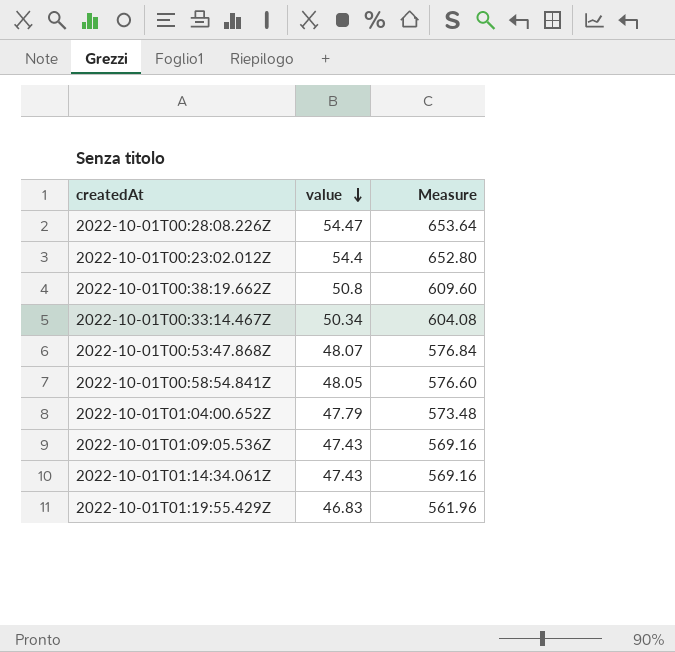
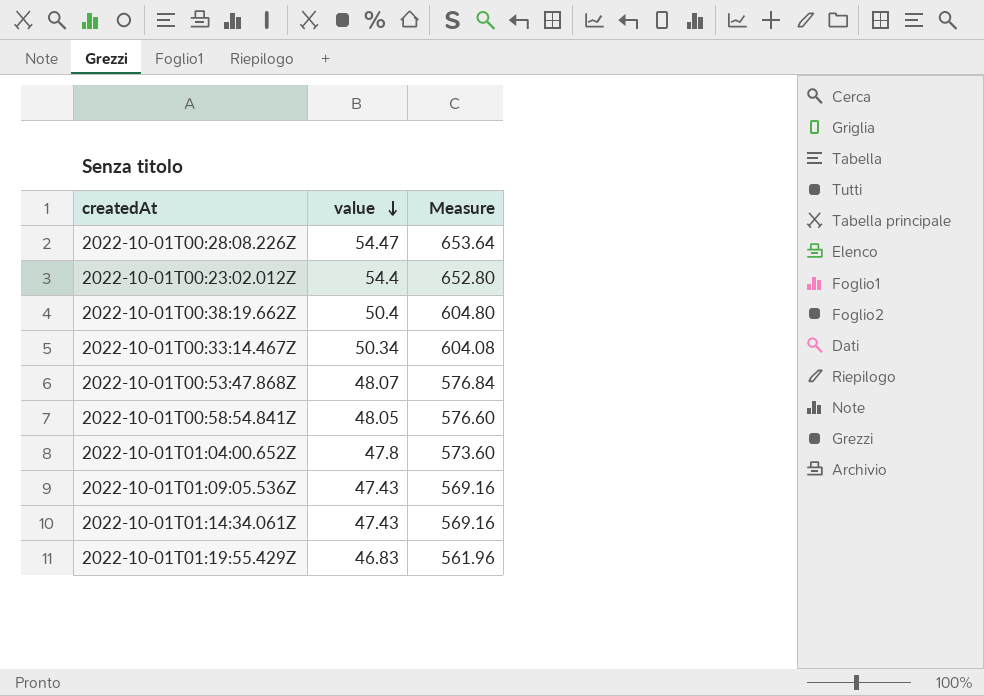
2022-10-01T00:38:19.662Z | value: 50.8 -> 50.4
2022-10-01T00:38:19.662Z | Measure: 609.60 -> 604.80
2022-10-01T01:04:00.652Z | value: 47.79 -> 47.8
2022-10-01T01:04:00.652Z | Measure: 573.48 -> 573.60

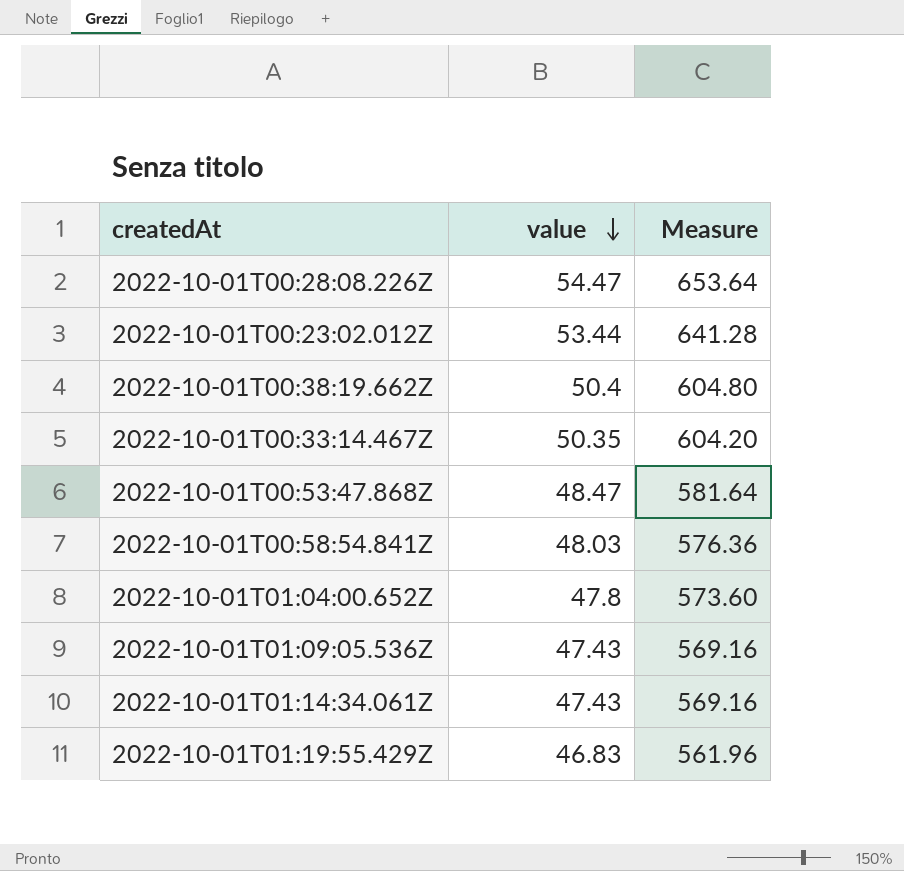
2022-10-01T00:23:02.012Z | value: 54.4 -> 53.44
2022-10-01T00:23:02.012Z | Measure: 652.80 -> 641.28
2022-10-01T00:33:14.467Z | value: 50.34 -> 50.35
2022-10-01T00:33:14.467Z | Measure: 604.08 -> 604.20
2022-10-01T00:53:47.868Z | value: 48.07 -> 48.47
2022-10-01T00:53:47.868Z | Measure: 576.84 -> 581.64
2022-10-01T00:58:54.841Z | value: 48.05 -> 48.03
2022-10-01T00:58:54.841Z | Measure: 576.60 -> 576.36

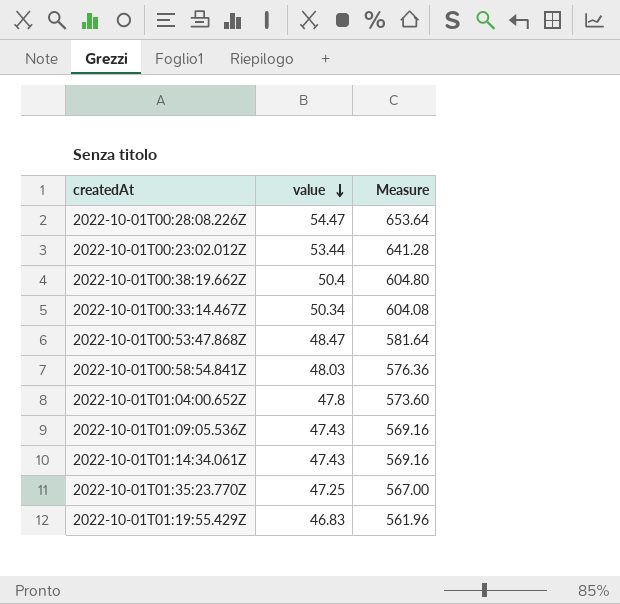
2022-10-01T00:33:14.467Z | value: 50.35 -> 50.34
2022-10-01T00:33:14.467Z | Measure: 604.20 -> 604.08
row 2022-10-01T01:35:23.770Z: none -> 47.25 | 567.00

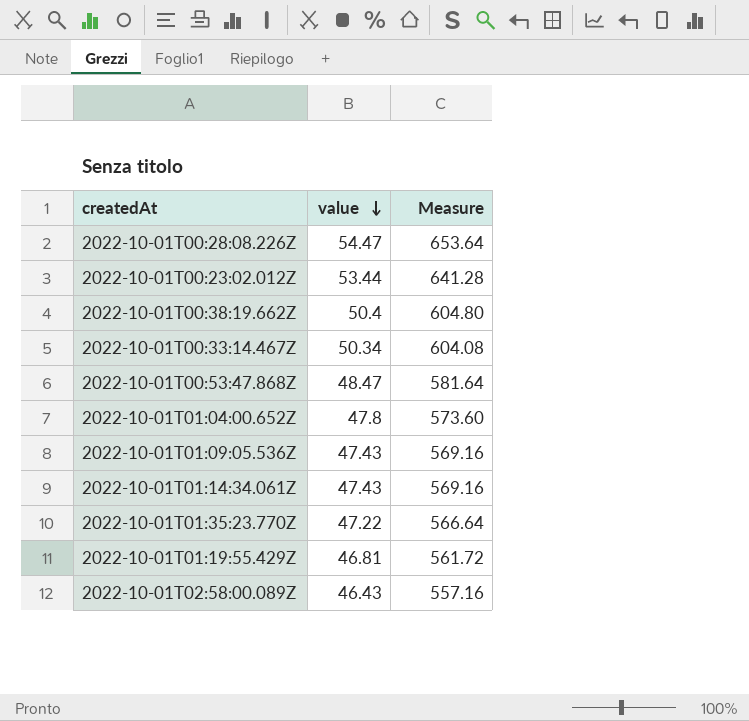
row 2022-10-01T00:58:54.841Z: 48.03 | 576.36 -> none
2022-10-01T01:35:23.770Z | value: 47.25 -> 47.22
2022-10-01T01:35:23.770Z | Measure: 567.00 -> 566.64
2022-10-01T01:19:55.429Z | value: 46.83 -> 46.81
2022-10-01T01:19:55.429Z | Measure: 561.96 -> 561.72
row 2022-10-01T02:58:00.089Z: none -> 46.43 | 557.16

